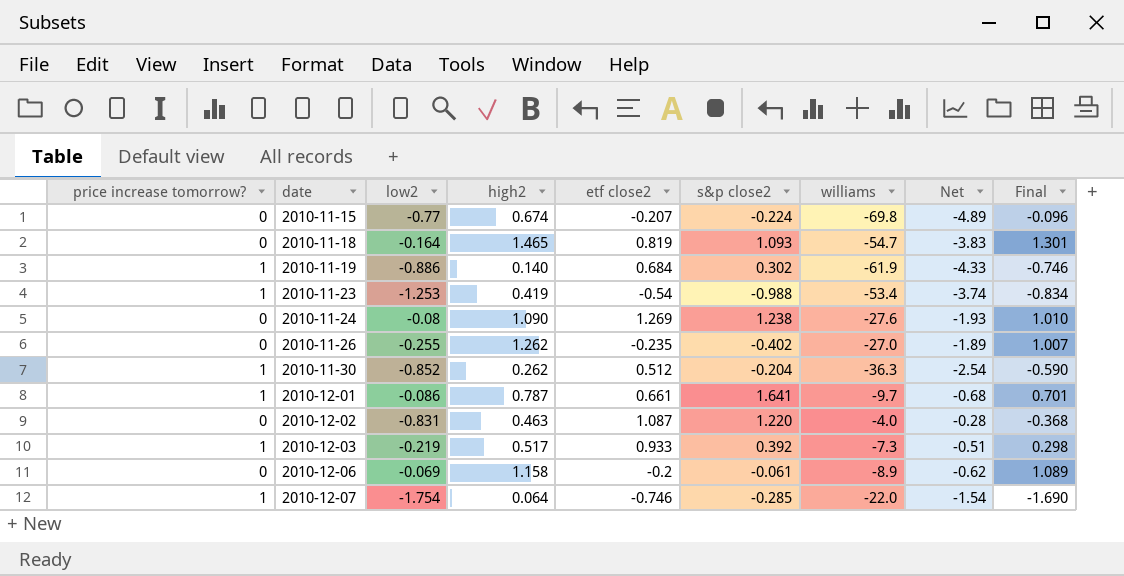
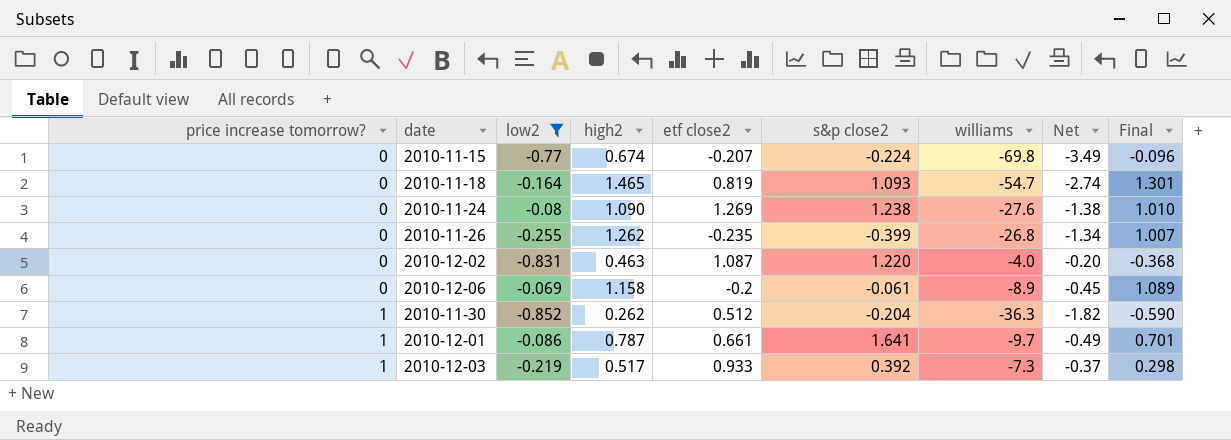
filter: none -> low2 >= -0.852
row order: date ascending -> price increase tomorrow? ascending
column Net | formula: [williams] * 0.07 -> [williams] * 0.05
2010-11-26 | s&p close2: -0.402 -> -0.399
2010-11-26 | williams: -27.0 -> -26.8

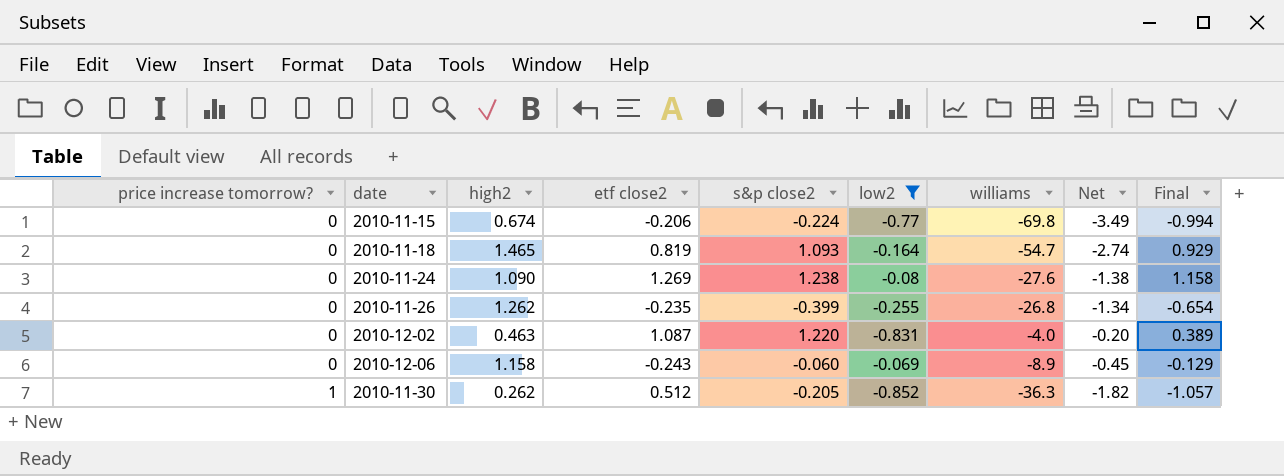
column low2 | position: 3 -> 6
column Final | formula: [low2] + [high2] -> [s&p close2] + [low2]
row 2010-12-01: 1 | -0.086 | 0.787 | 0.661 | 1.641 | -9.7 | -0.49 | 0.701 -> none
row 2010-12-03: 1 | -0.219 | 0.517 | 0.933 | 0.392 | -7.3 | -0.37 | 0.298 -> none
2010-11-15 | etf close2: -0.207 -> -0.206
2010-12-06 | etf close2: -0.2 -> -0.243
2010-12-06 | s&p close2: -0.061 -> -0.060
2010-11-30 | s&p close2: -0.204 -> -0.205

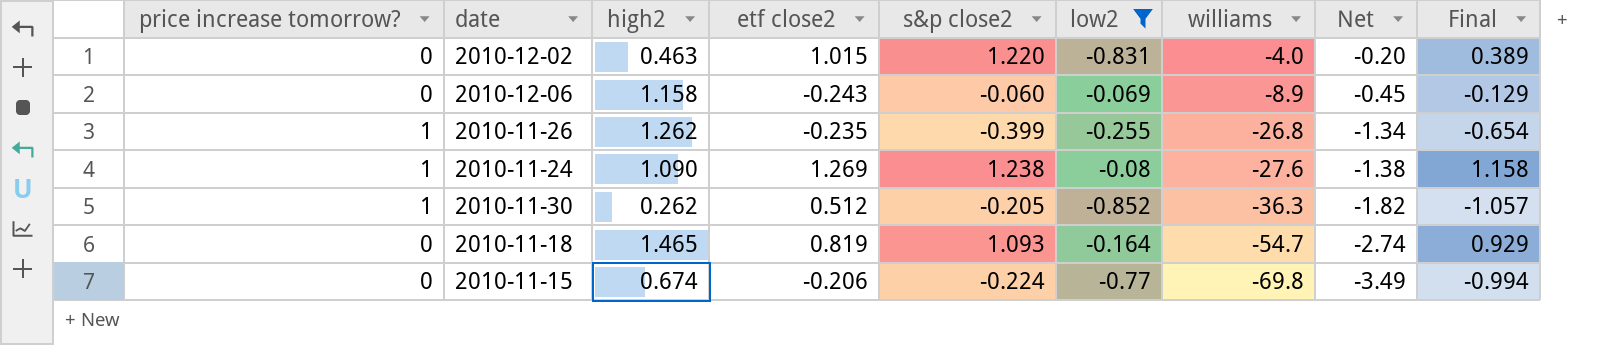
row order: price increase tomorrow? ascending -> williams descending
2010-12-02 | etf close2: 1.087 -> 1.015
2010-11-26 | price increase tomorrow?: 0 -> 1
2010-11-24 | price increase tomorrow?: 0 -> 1

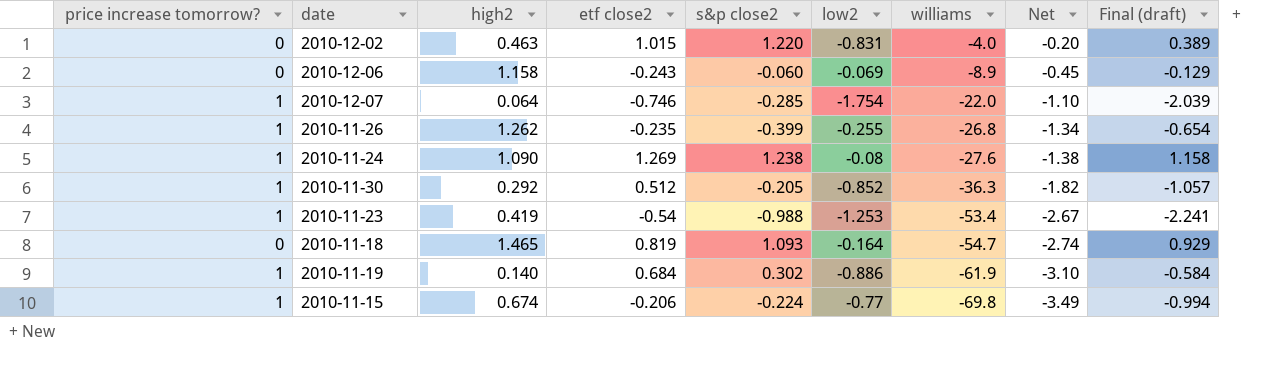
filter: low2 >= -0.852 -> none
column name: Final -> Final (draft)
2010-11-30 | high2: 0.262 -> 0.292
2010-11-15 | price increase tomorrow?: 0 -> 1

